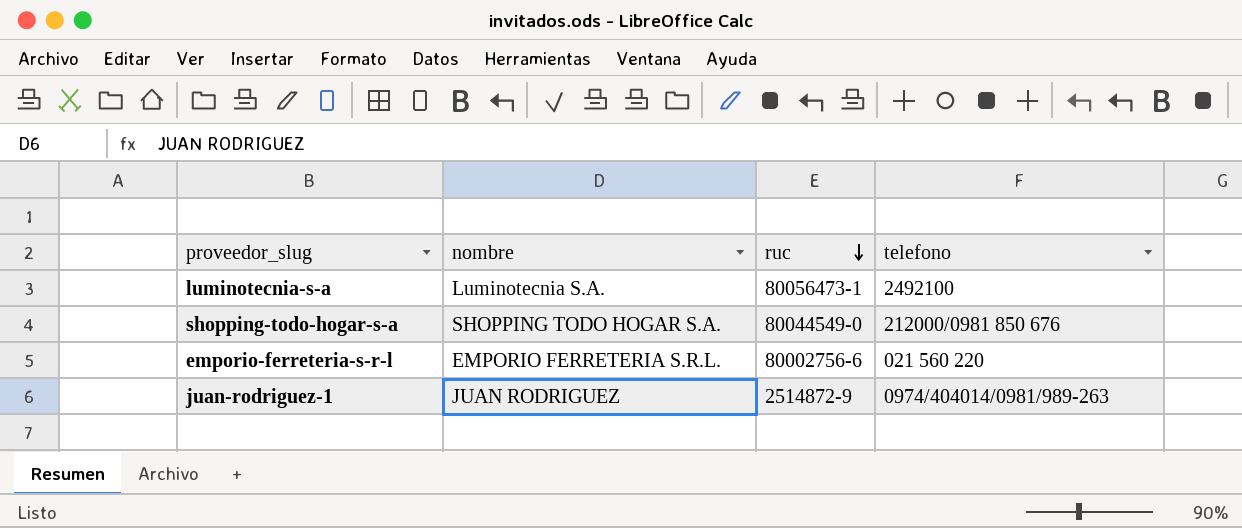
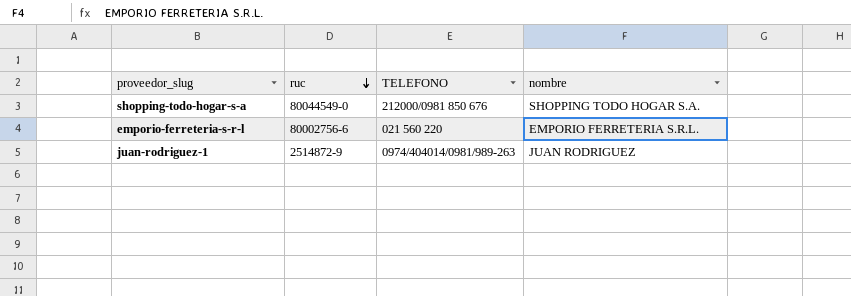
column name: telefono -> TELEFONO
column nombre | position: 2 -> 4
row luminotecnia-s-a: Luminotecnia S.A. | 80056473-1 | 2492100 -> none

